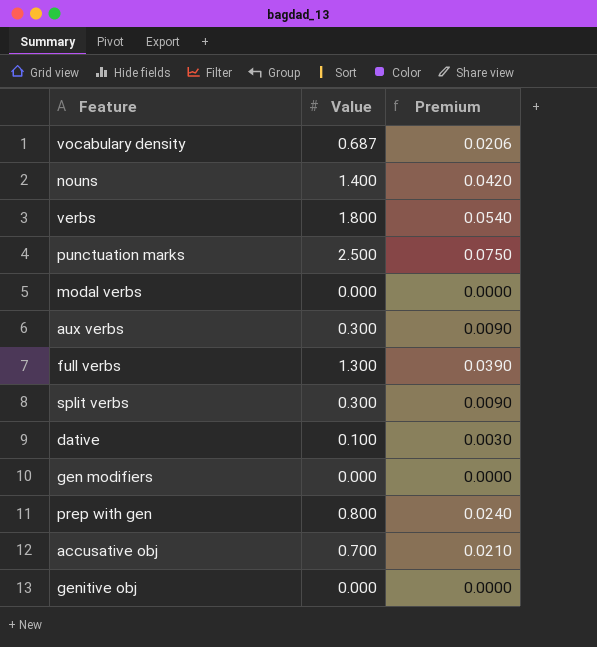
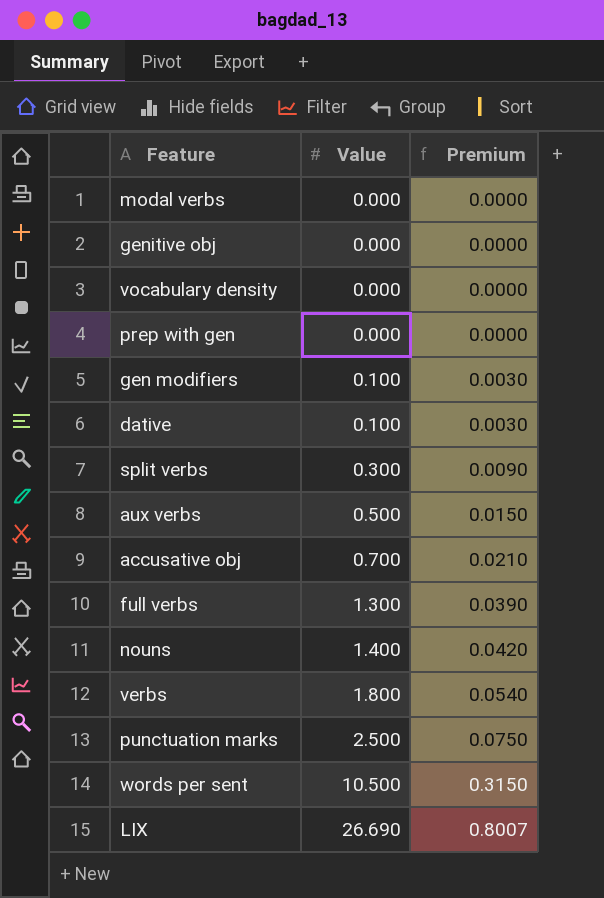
row order: none -> Value ascending
vocabulary density | Value: 0.687 -> 0.000
vocabulary density | Premium: 0.0206 -> 0.0000
prep with gen | Value: 0.800 -> 0.000
prep with gen | Premium: 0.0240 -> 0.0000
gen modifiers | Value: 0.000 -> 0.100
gen modifiers | Premium: 0.0000 -> 0.0030
aux verbs | Value: 0.300 -> 0.500
aux verbs | Premium: 0.0090 -> 0.0150
row words per sent: none -> 10.500 | 0.3150
row LIX: none -> 26.690 | 0.8007

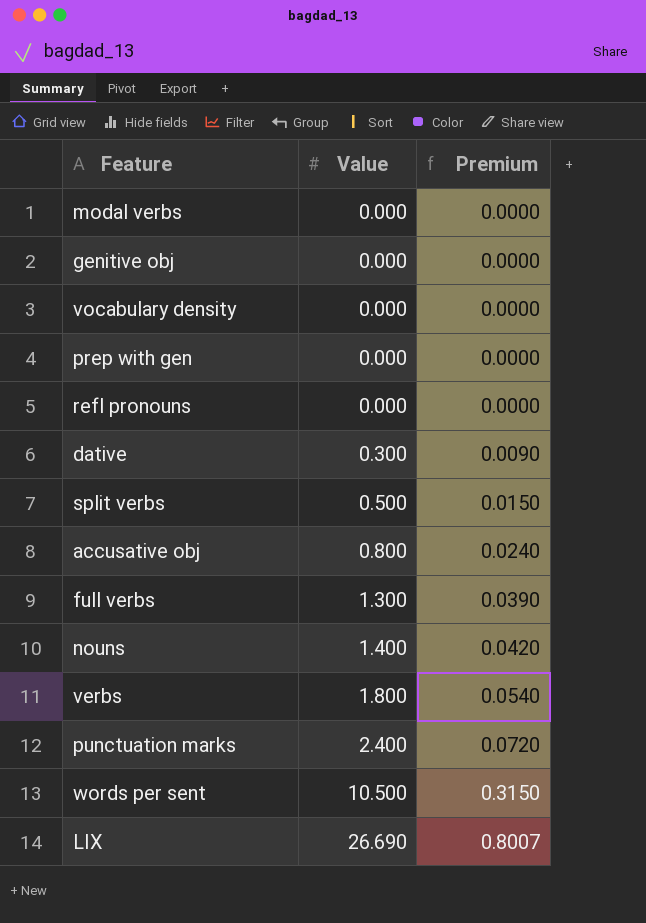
row gen modifiers: 0.100 | 0.0030 -> none
row aux verbs: 0.500 | 0.0150 -> none
row refl pronouns: none -> 0.000 | 0.0000
dative | Value: 0.100 -> 0.300
dative | Premium: 0.0030 -> 0.0090
split verbs | Value: 0.300 -> 0.500
split verbs | Premium: 0.0090 -> 0.0150
accusative obj | Value: 0.700 -> 0.800
accusative obj | Premium: 0.0210 -> 0.0240
punctuation marks | Value: 2.500 -> 2.400
punctuation marks | Premium: 0.0750 -> 0.0720

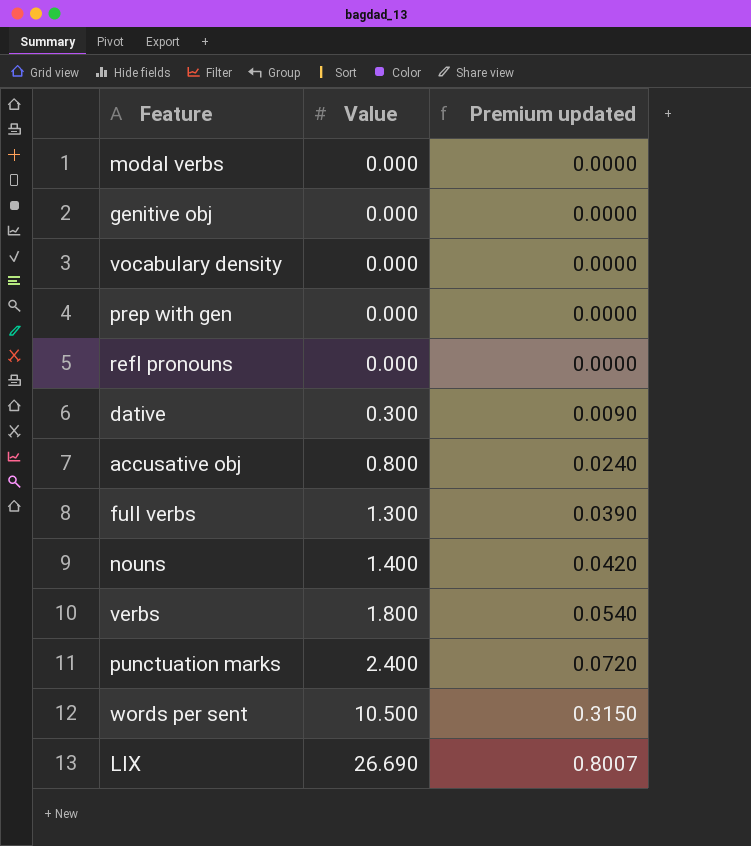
column name: Premium -> Premium updated
row split verbs: 0.500 | 0.0150 -> none

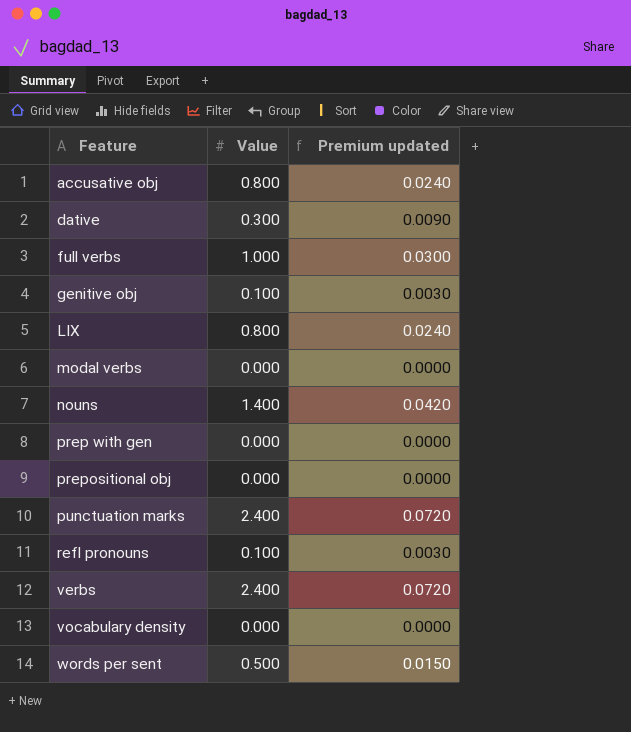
row order: Value ascending -> Feature ascending
full verbs | Value: 1.300 -> 1.000
full verbs | Premium updated: 0.0390 -> 0.0300
genitive obj | Value: 0.000 -> 0.100
genitive obj | Premium updated: 0.0000 -> 0.0030
LIX | Value: 26.690 -> 0.800
LIX | Premium updated: 0.8007 -> 0.0240
row prepositional obj: none -> 0.000 | 0.0000
refl pronouns | Value: 0.000 -> 0.100
refl pronouns | Premium updated: 0.0000 -> 0.0030
verbs | Value: 1.800 -> 2.400
verbs | Premium updated: 0.0540 -> 0.0720
words per sent | Value: 10.500 -> 0.500
words per sent | Premium updated: 0.3150 -> 0.0150

